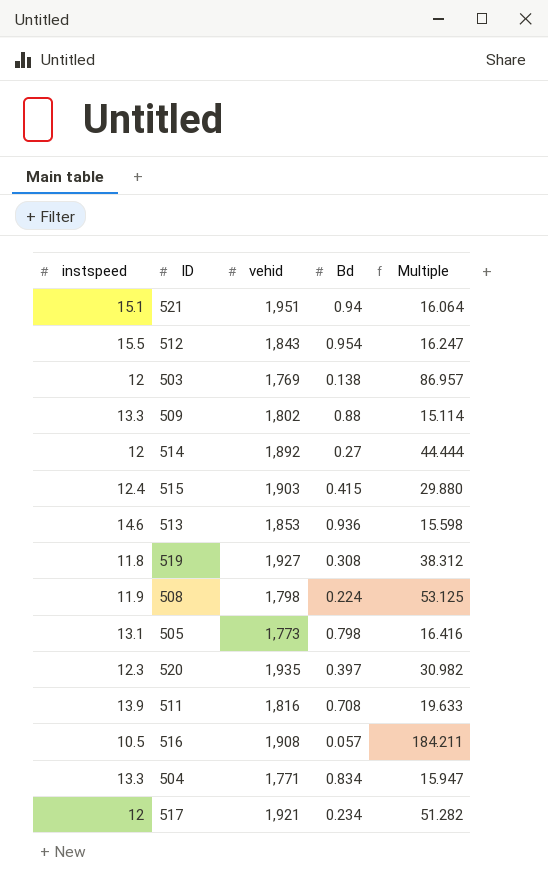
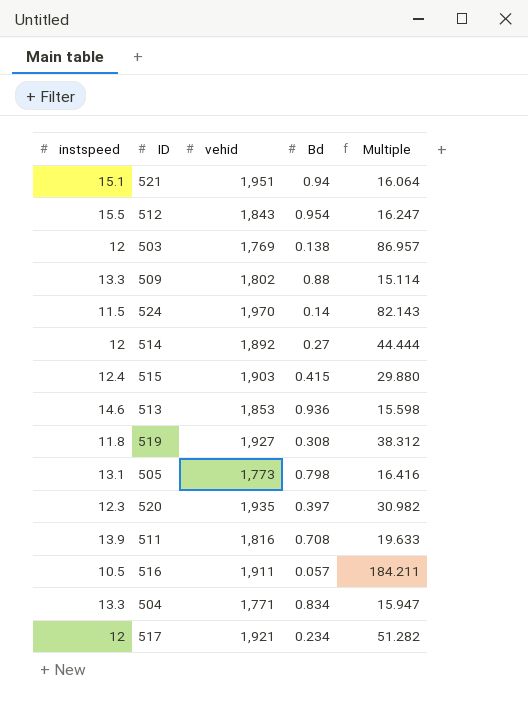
row 508: 11.9 | 1,798 | 0.224 | 53.125 -> none
row 524: none -> 11.5 | 1,970 | 0.14 | 82.143
516 | vehid: 1,908 -> 1,911

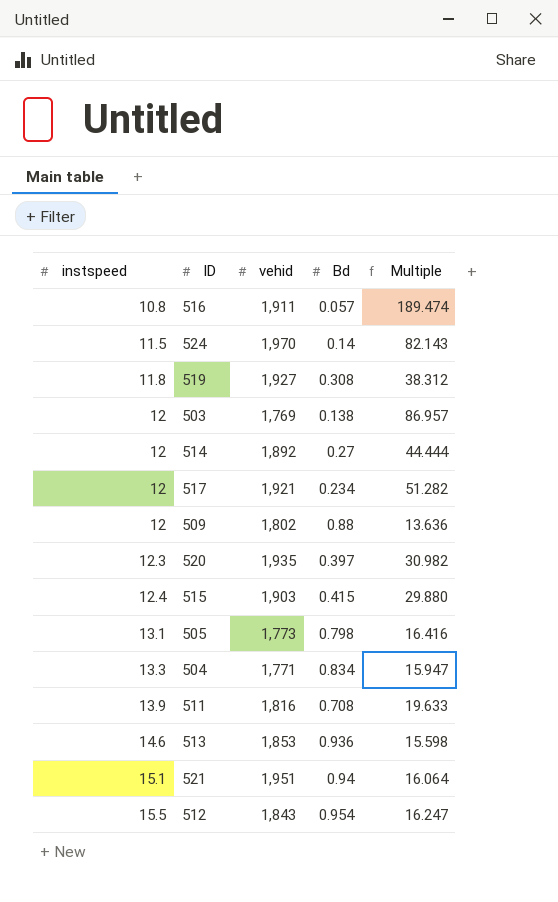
row order: none -> instspeed ascending
516 | instspeed: 10.5 -> 10.8
516 | Multiple: 184.211 -> 189.474
509 | instspeed: 13.3 -> 12
509 | Multiple: 15.114 -> 13.636

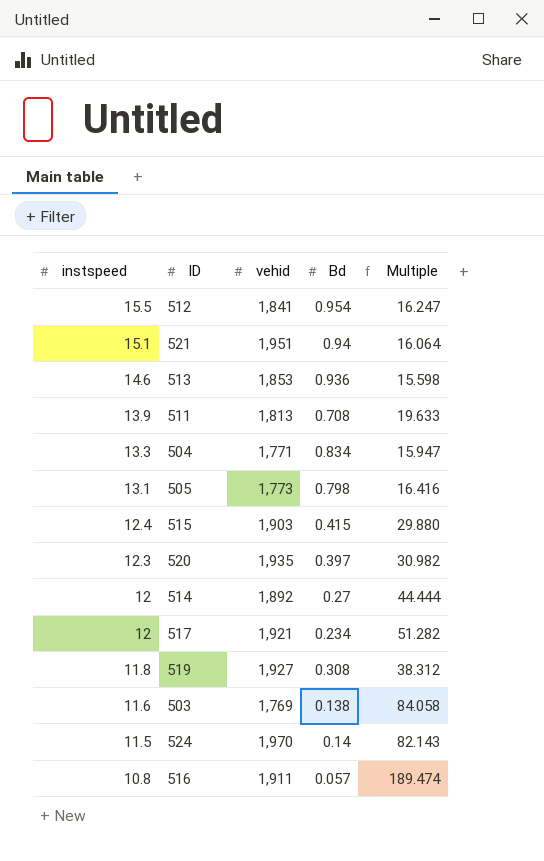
row order: instspeed ascending -> instspeed descending
row 509: 12 | 1,802 | 0.88 | 13.636 -> none
512 | vehid: 1,843 -> 1,841
511 | vehid: 1,816 -> 1,813
503 | instspeed: 12 -> 11.6
503 | Multiple: 86.957 -> 84.058

